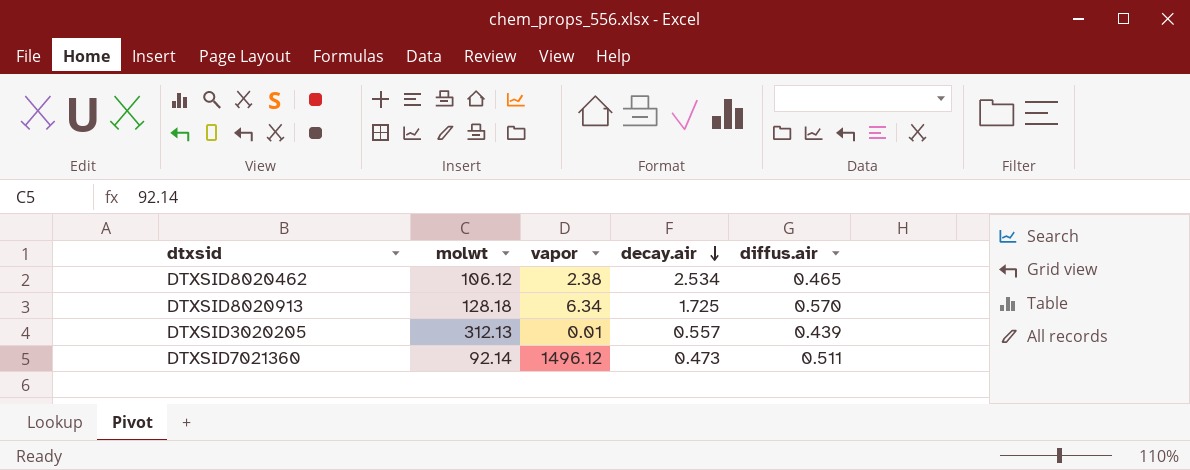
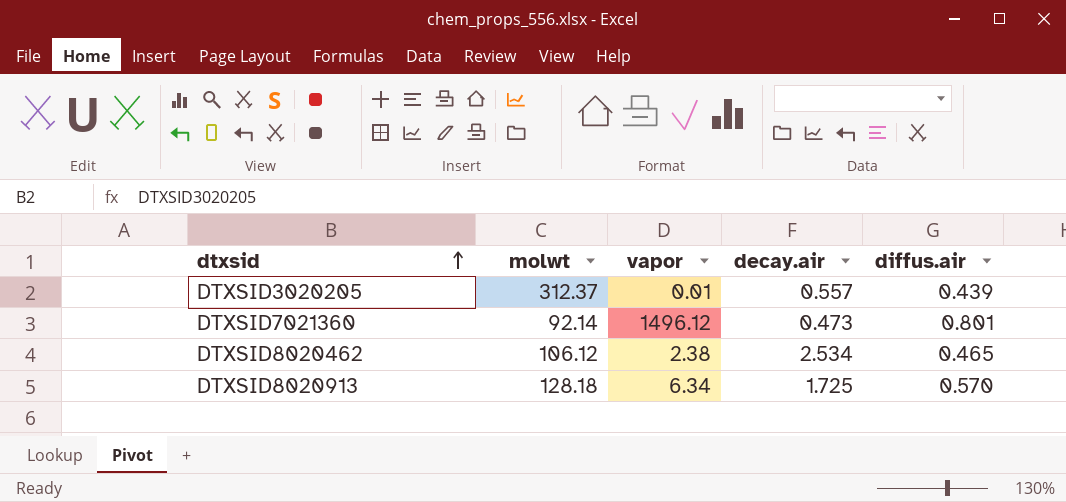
row order: decay.air descending -> dtxsid ascending
DTXSID3020205 | molwt: 312.13 -> 312.37
DTXSID7021360 | diffus.air: 0.511 -> 0.801

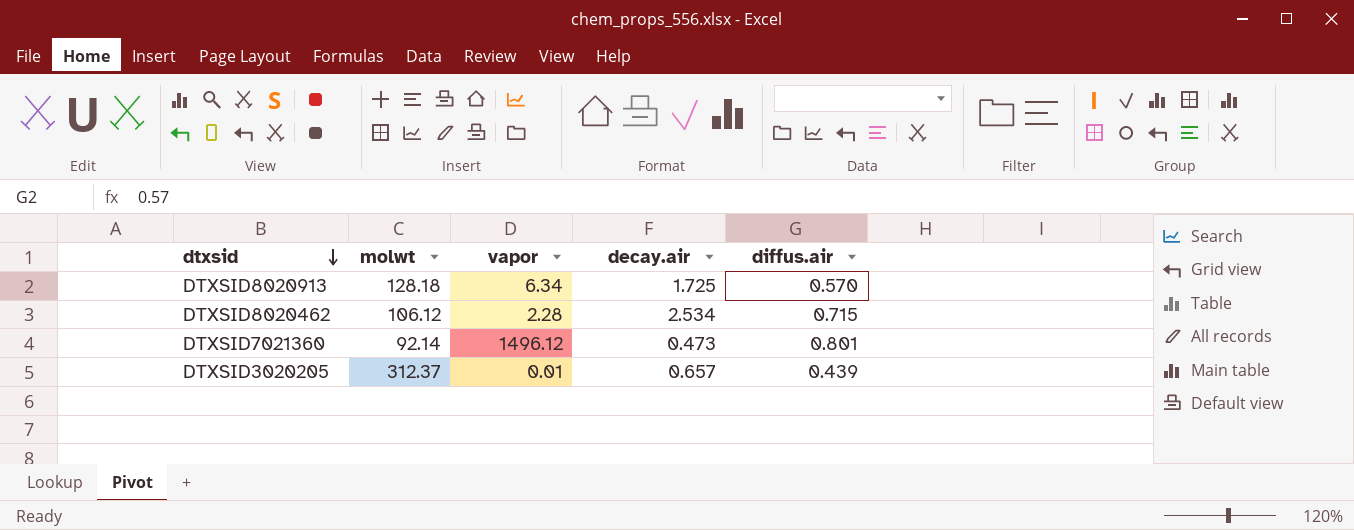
row order: dtxsid ascending -> dtxsid descending
DTXSID8020462 | vapor: 2.38 -> 2.28
DTXSID8020462 | diffus.air: 0.465 -> 0.715
DTXSID3020205 | decay.air: 0.557 -> 0.657

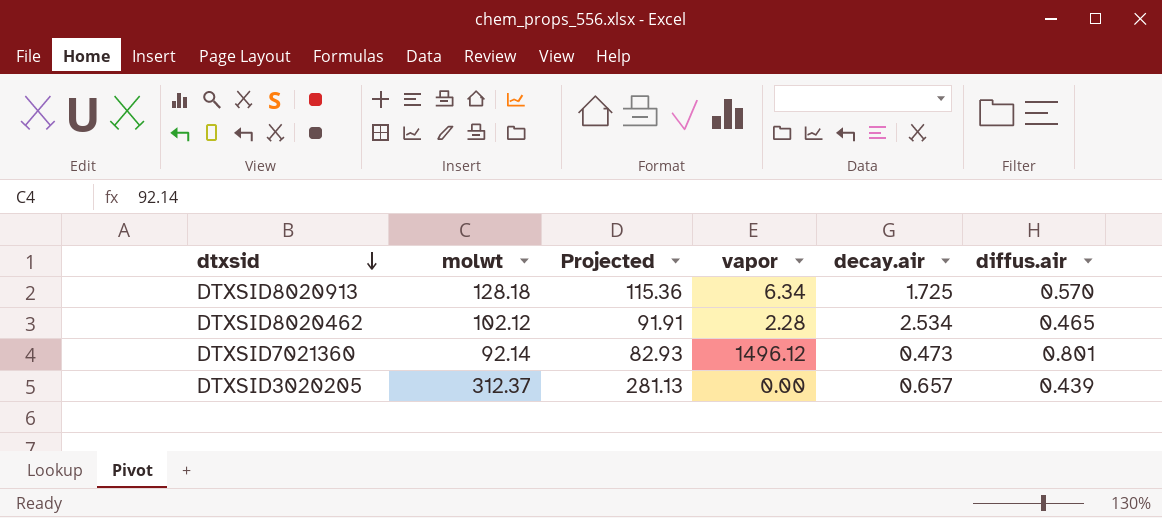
column Projected | formula: none -> [molwt] * 0.9
DTXSID8020462 | molwt: 106.12 -> 102.12
DTXSID8020462 | diffus.air: 0.715 -> 0.465
DTXSID3020205 | vapor: 0.01 -> 0.00

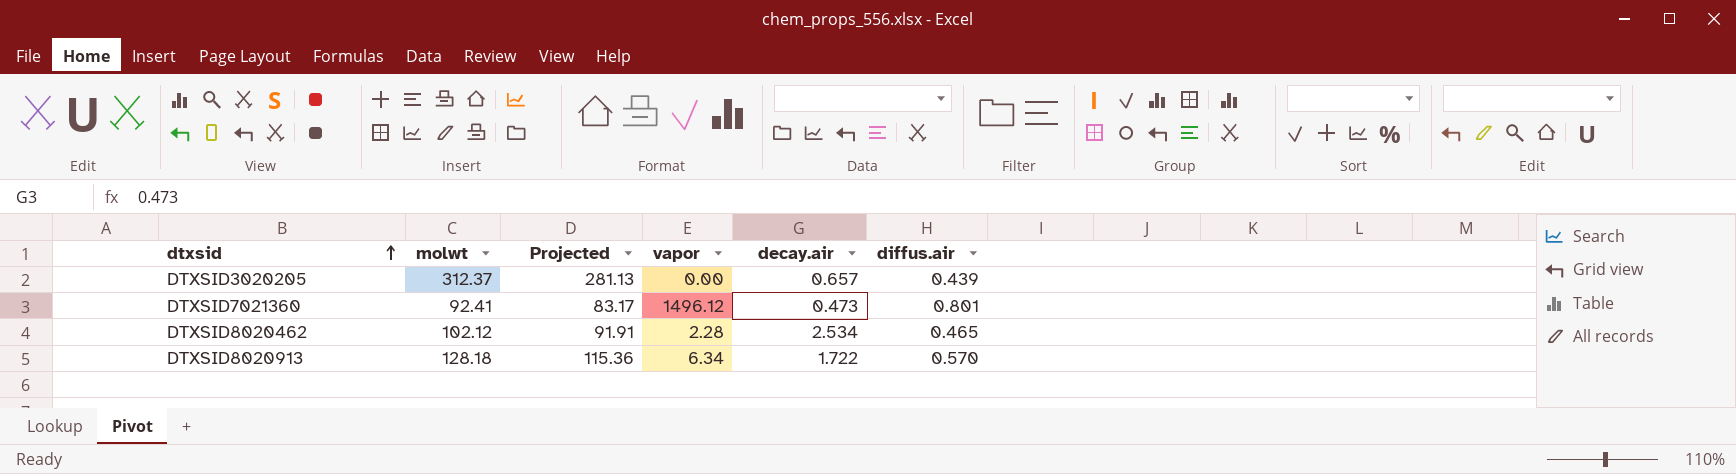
row order: dtxsid descending -> dtxsid ascending
DTXSID7021360 | molwt: 92.14 -> 92.41
DTXSID7021360 | Projected: 82.93 -> 83.17
DTXSID8020913 | decay.air: 1.725 -> 1.722

